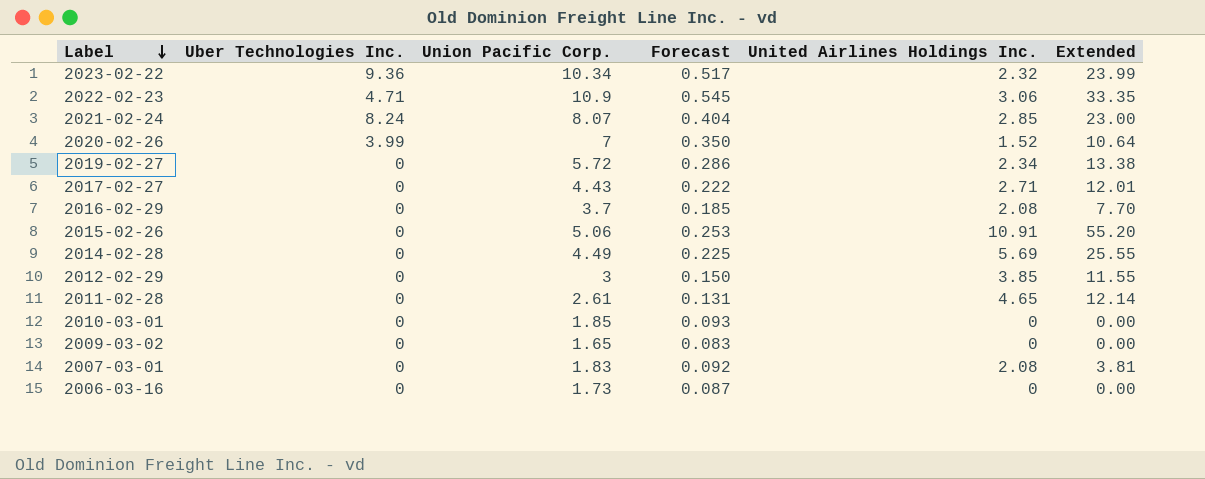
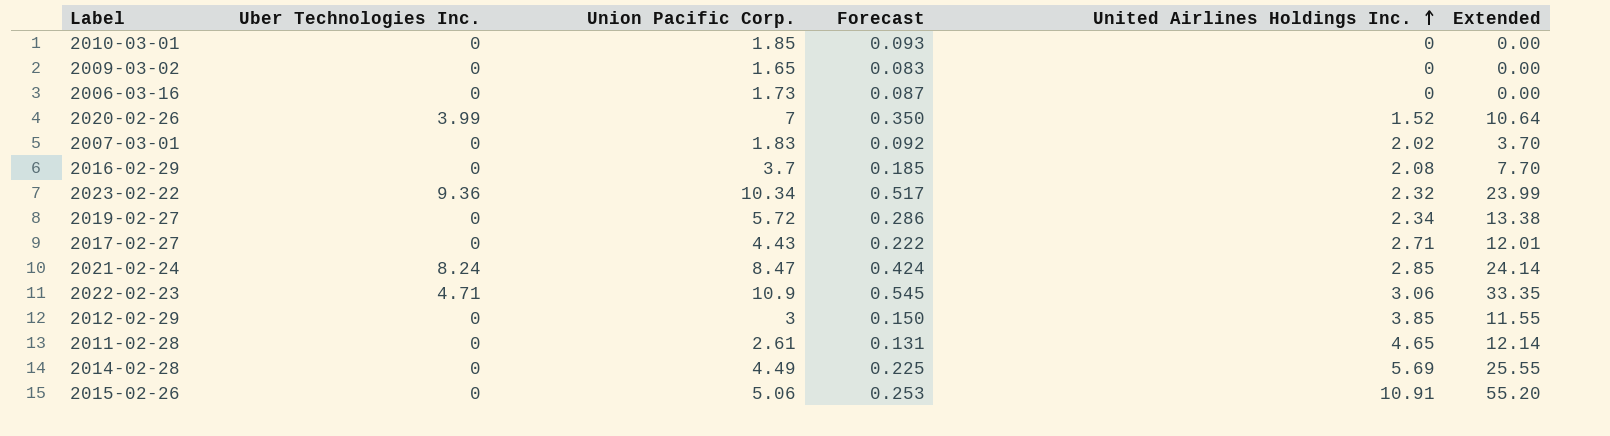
row order: Label descending -> United Airlines Holdings Inc. ascending
2007-03-01 | United Airlines Holdings Inc.: 2.08 -> 2.02
2007-03-01 | Extended: 3.81 -> 3.70
2021-02-24 | Union Pacific Corp.: 8.07 -> 8.47
2021-02-24 | Forecast: 0.404 -> 0.424
2021-02-24 | Extended: 23.00 -> 24.14

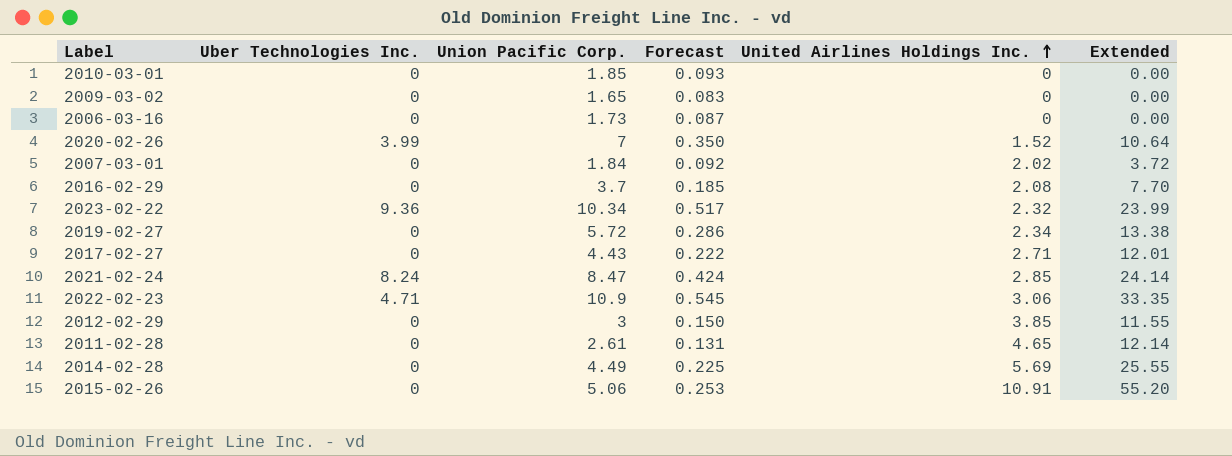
2007-03-01 | Union Pacific Corp.: 1.83 -> 1.84
2007-03-01 | Extended: 3.70 -> 3.72

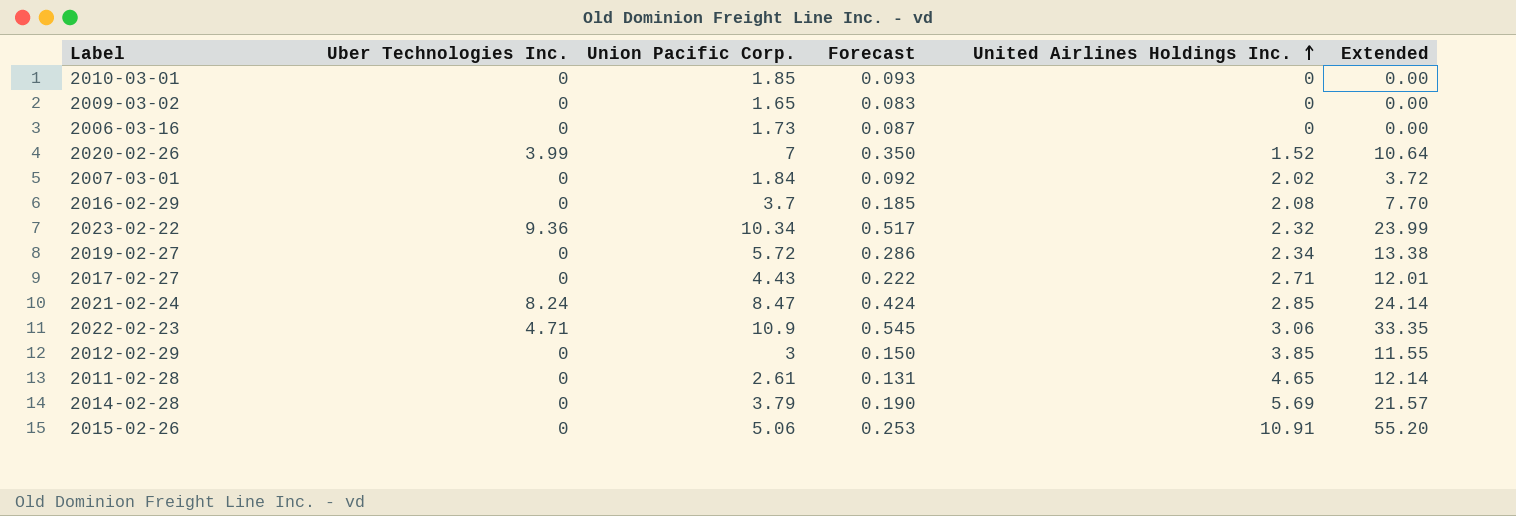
2014-02-28 | Union Pacific Corp.: 4.49 -> 3.79
2014-02-28 | Forecast: 0.225 -> 0.190
2014-02-28 | Extended: 25.55 -> 21.57

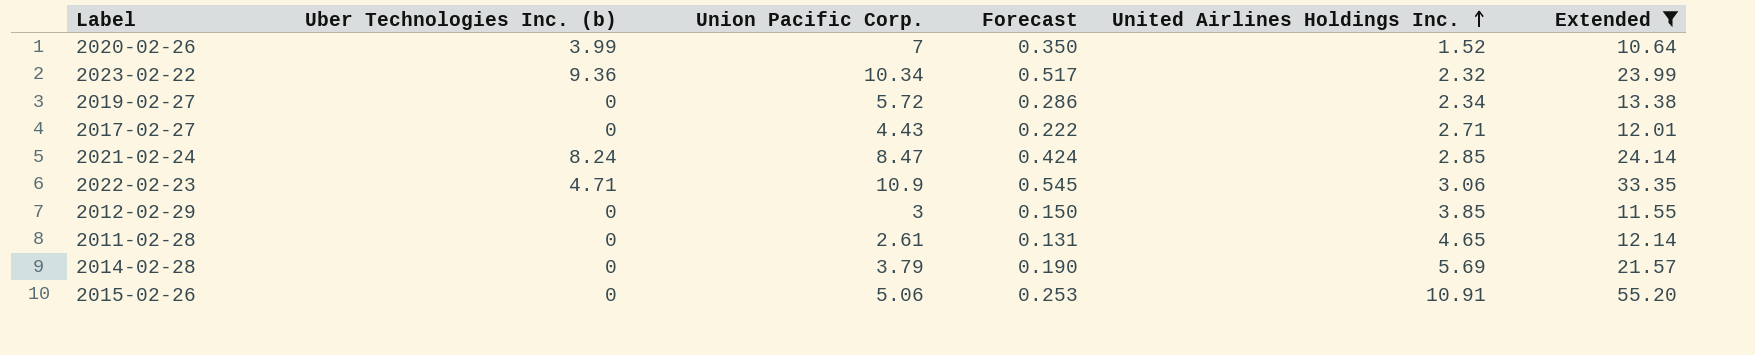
filter: none -> Extended >= 10.64
column name: Uber Technologies Inc. -> Uber Technologies Inc. (b)

